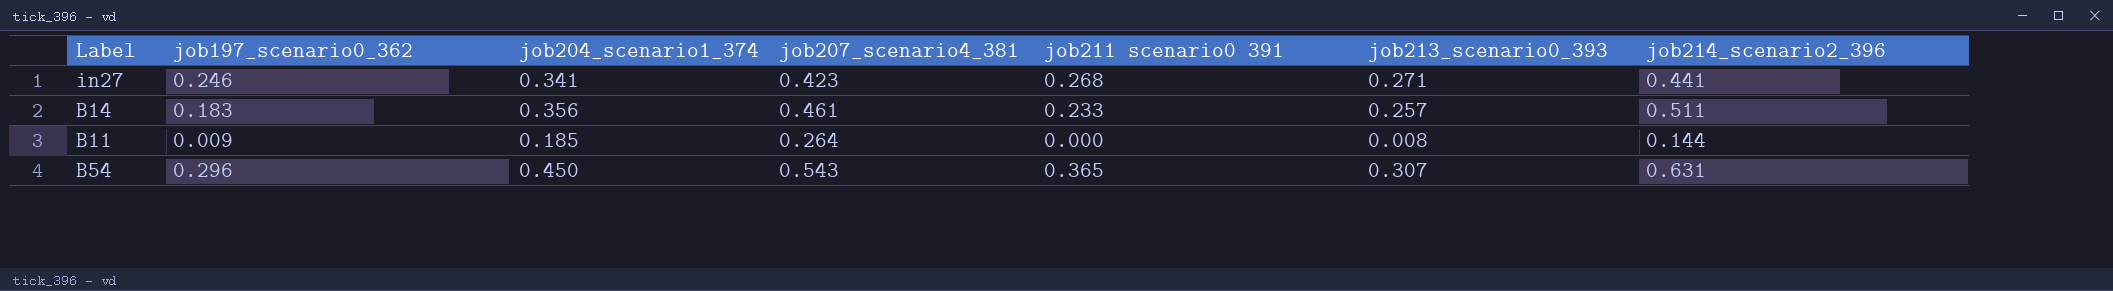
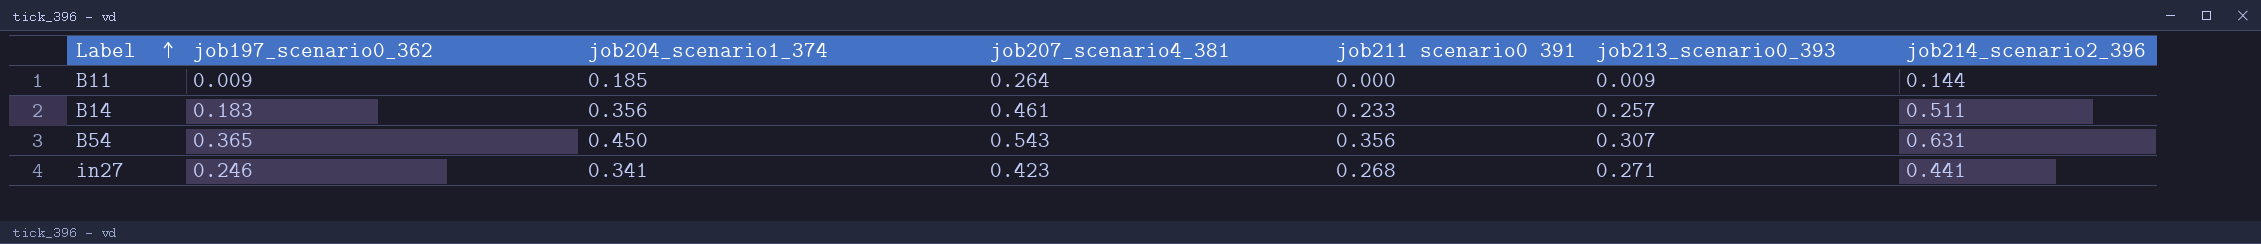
row order: none -> Label ascending
B11 | job213_scenario0_393: 0.008 -> 0.009
B54 | job197_scenario0_362: 0.296 -> 0.365
B54 | job211 scenario0 391: 0.365 -> 0.356

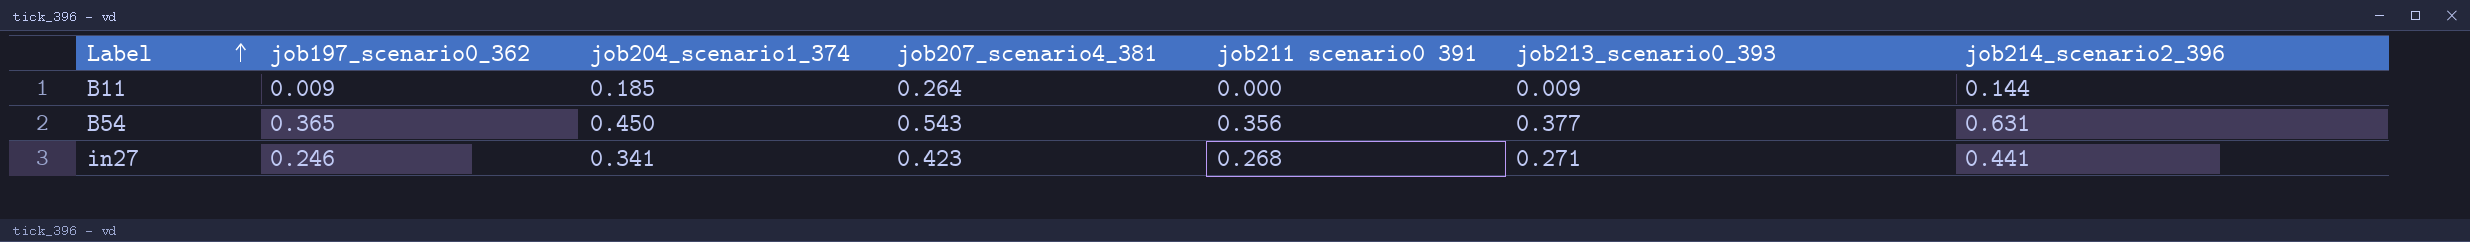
row B14: 0.183 | 0.356 | 0.461 | 0.233 | 0.257 | 0.511 -> none
B54 | job213_scenario0_393: 0.307 -> 0.377

